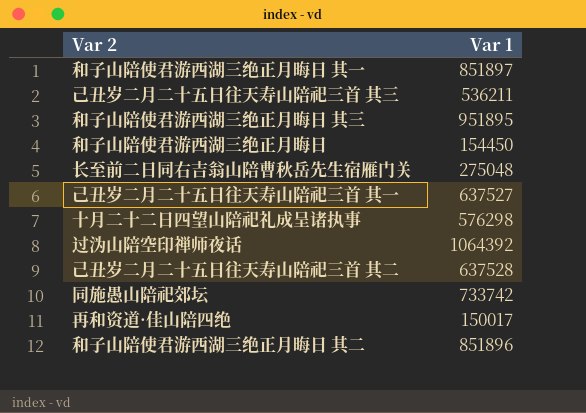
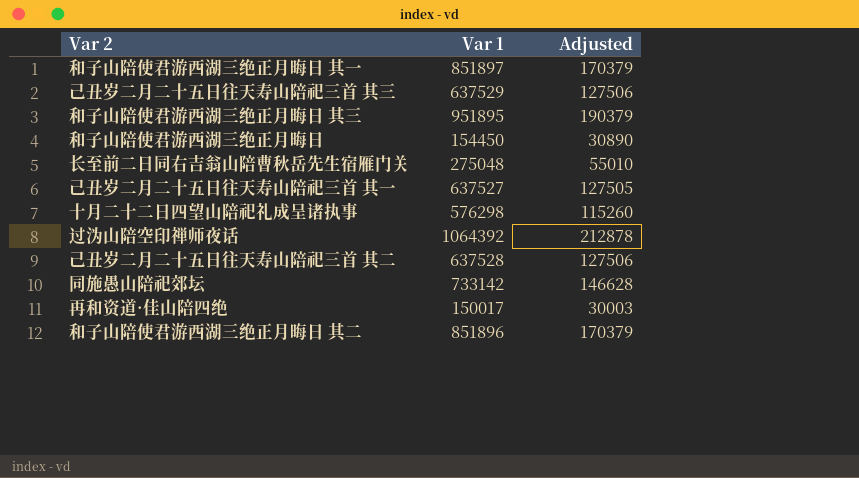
column Adjusted | formula: none -> [Var 1] * 0.2
己丑岁二月二十五日往天寿山陪祀三首 其三 | Var 1: 536211 -> 637529
同施愚山陪祀郊坛 | Var 1: 733742 -> 733142

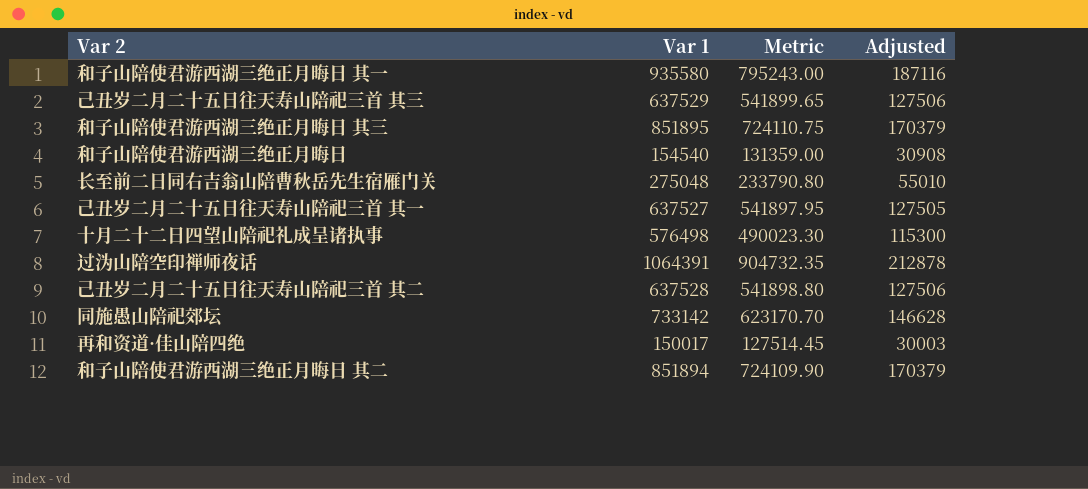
column Metric | formula: none -> [Var 1] * 0.85
和子山陪使君游西湖三绝正月晦日 其一 | Var 1: 851897 -> 935580
和子山陪使君游西湖三绝正月晦日 其一 | Adjusted: 170379 -> 187116
和子山陪使君游西湖三绝正月晦日 其三 | Var 1: 951895 -> 851895
和子山陪使君游西湖三绝正月晦日 其三 | Adjusted: 190379 -> 170379
和子山陪使君游西湖三绝正月晦日 | Var 1: 154450 -> 154540
和子山陪使君游西湖三绝正月晦日 | Adjusted: 30890 -> 30908
十月二十二日四望山陪祀礼成呈诸执事 | Var 1: 576298 -> 576498
十月二十二日四望山陪祀礼成呈诸执事 | Adjusted: 115260 -> 115300
过沩山陪空印禅师夜话 | Var 1: 1064392 -> 1064391
和子山陪使君游西湖三绝正月晦日 其二 | Var 1: 851896 -> 851894

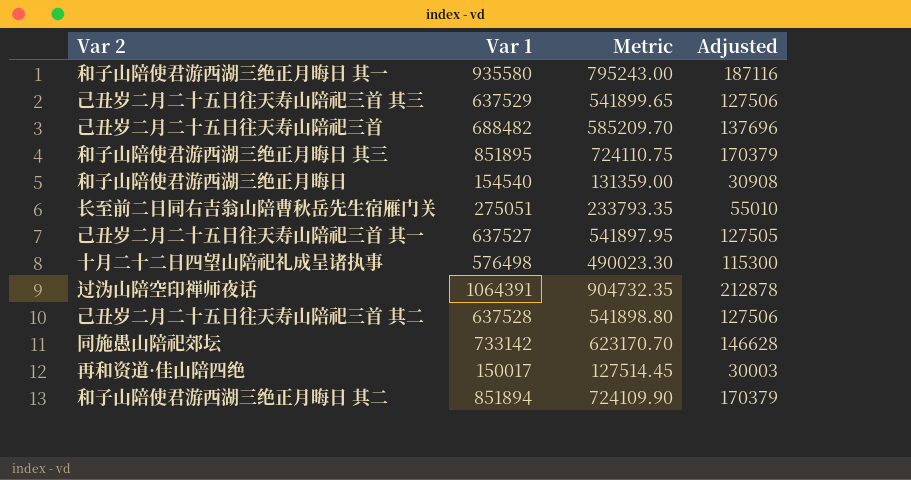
row 己丑岁二月二十五日往天寿山陪祀三首: none -> 688482 | 585209.70 | 137696
长至前二日同右吉翁山陪曹秋岳先生宿雁门关 | Var 1: 275048 -> 275051
长至前二日同右吉翁山陪曹秋岳先生宿雁门关 | Metric: 233790.80 -> 233793.35

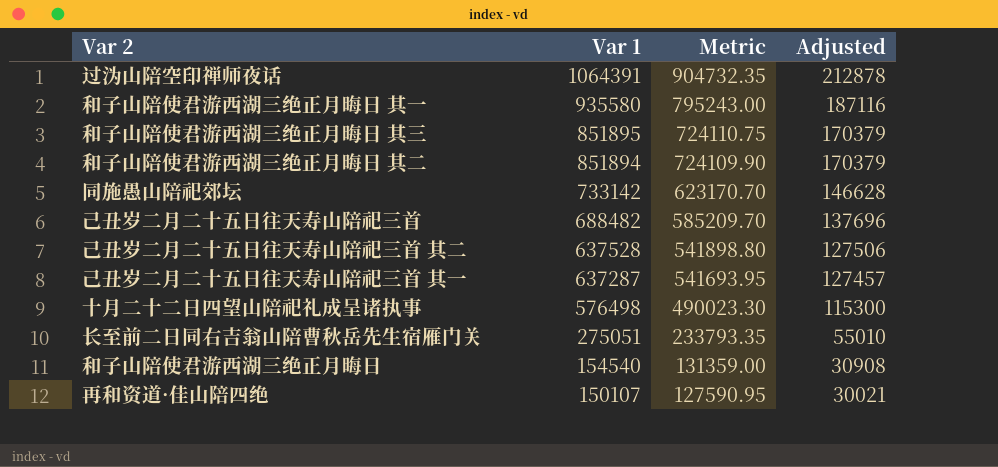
row order: none -> Var 1 descending
row 己丑岁二月二十五日往天寿山陪祀三首 其三: 637529 | 541899.65 | 127506 -> none
己丑岁二月二十五日往天寿山陪祀三首 其一 | Var 1: 637527 -> 637287
己丑岁二月二十五日往天寿山陪祀三首 其一 | Metric: 541897.95 -> 541693.95
己丑岁二月二十五日往天寿山陪祀三首 其一 | Adjusted: 127505 -> 127457
再和资道·佳山陪四绝 | Var 1: 150017 -> 150107
再和资道·佳山陪四绝 | Metric: 127514.45 -> 127590.95
再和资道·佳山陪四绝 | Adjusted: 30003 -> 30021

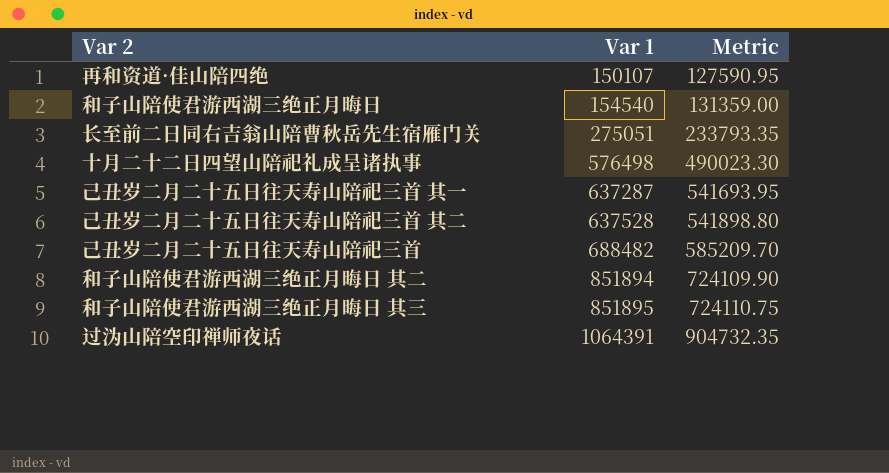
row order: Var 1 descending -> Var 1 ascending
column Adjusted | formula: [Var 1] * 0.2 -> none
row 和子山陪使君游西湖三绝正月晦日 其一: 935580 | 795243.00 | 187116 -> none
row 同施愚山陪祀郊坛: 733142 | 623170.70 | 146628 -> none

